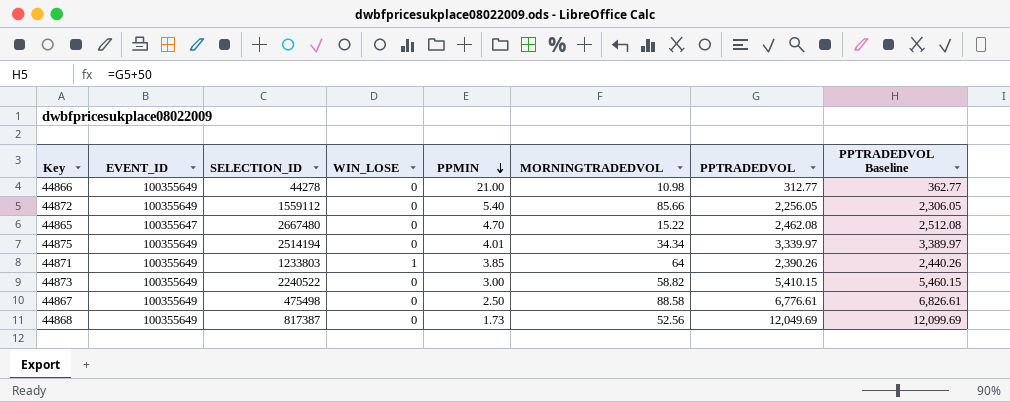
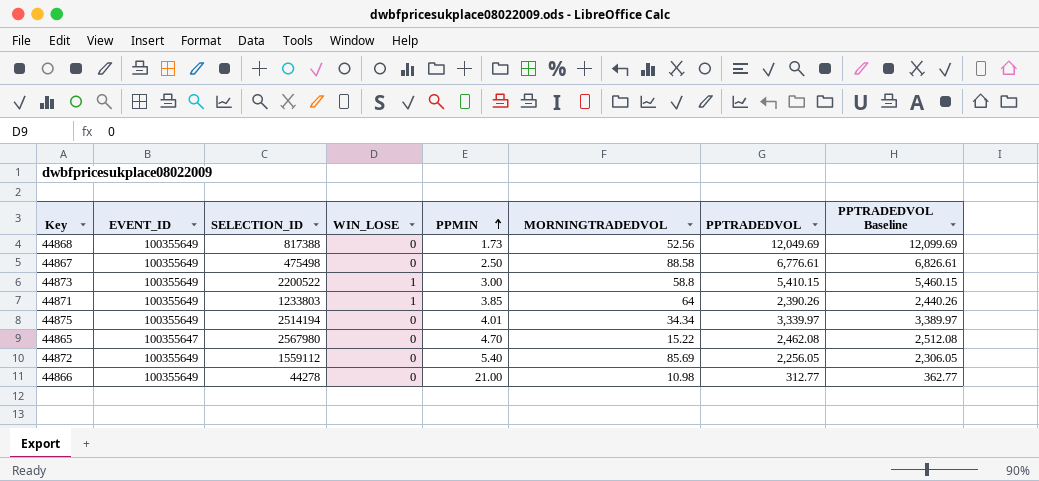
row order: PPMIN descending -> PPMIN ascending
44868 | SELECTION_ID: 817387 -> 817388
44873 | SELECTION_ID: 2240522 -> 2200522
44873 | WIN_LOSE: 0 -> 1
44873 | MORNINGTRADEDVOL: 58.82 -> 58.8
44865 | SELECTION_ID: 2667480 -> 2567980
44872 | MORNINGTRADEDVOL: 85.66 -> 85.69

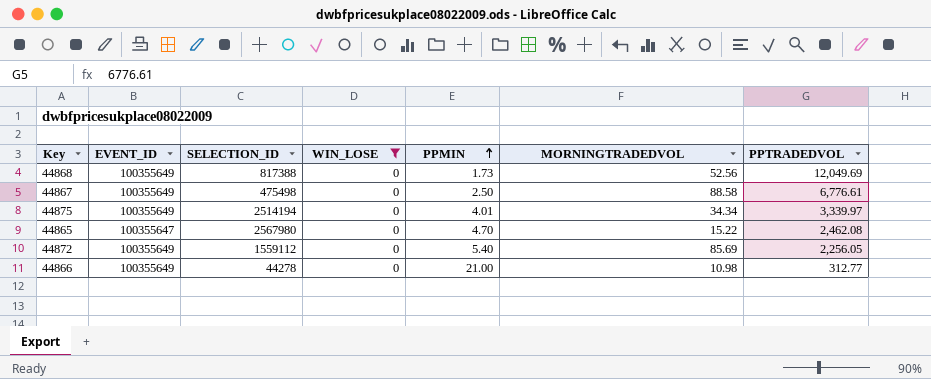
filter: none -> WIN_LOSE = 0
column PPTRADEDVOL Baseline | formula: [PPTRADEDVOL] + 50 -> none

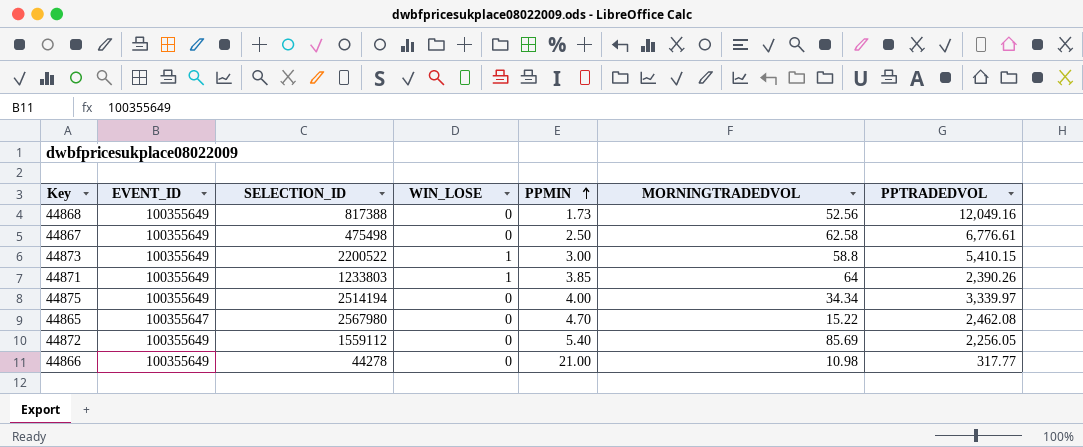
filter: WIN_LOSE = 0 -> none
44868 | PPTRADEDVOL: 12,049.69 -> 12,049.16
44867 | MORNINGTRADEDVOL: 88.58 -> 62.58
44875 | PPMIN: 4.01 -> 4.00
44866 | PPTRADEDVOL: 312.77 -> 317.77

